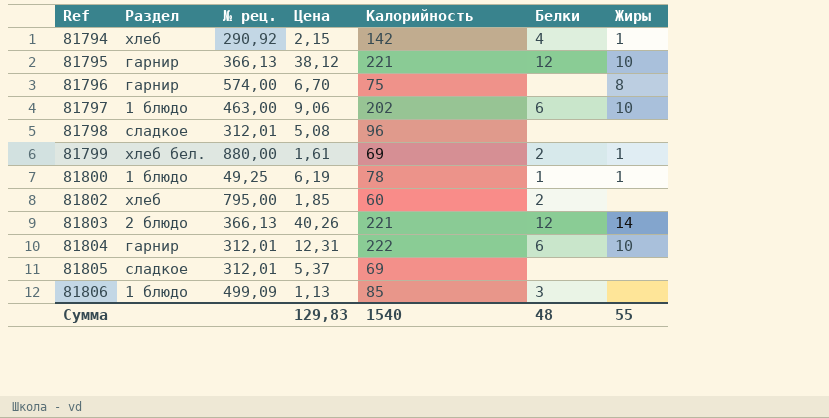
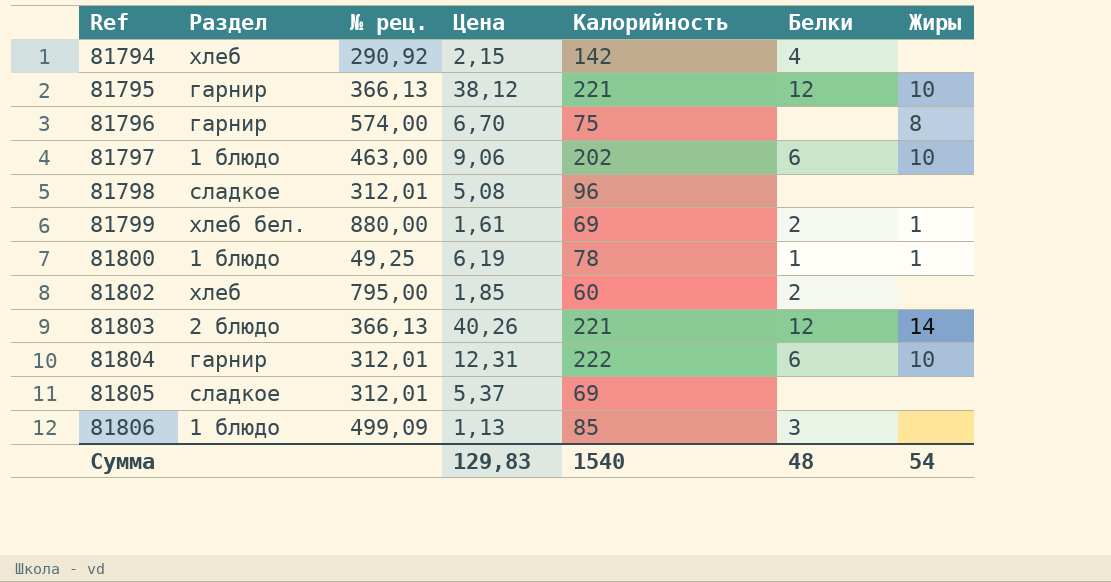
81794 | Жиры: 1 -> none
Сумма | Жиры: 55 -> 54

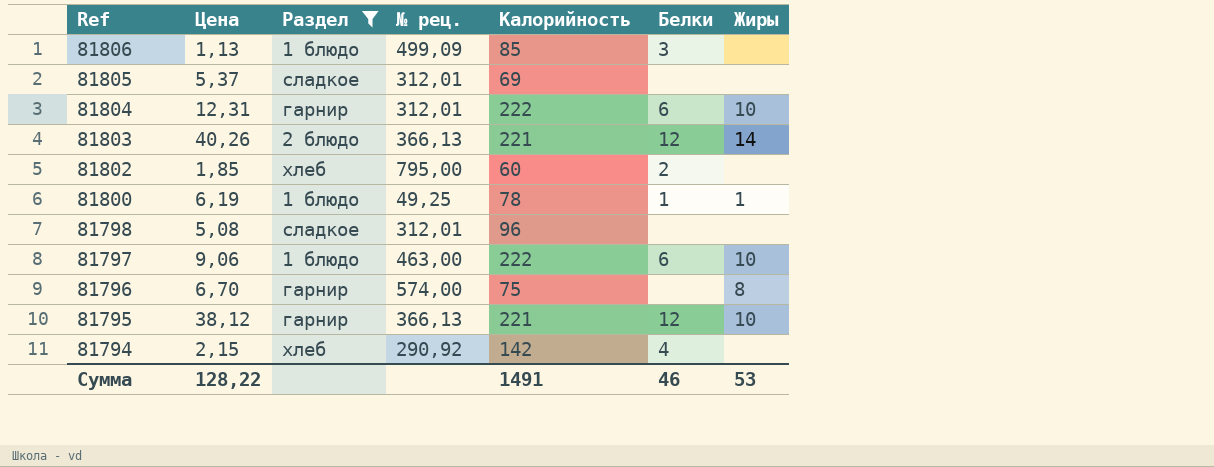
filter: none -> Раздел != хлеб бел.
row order: Ref ascending -> Ref descending
column Цена | position: 4 -> 2
81797 | Калорийность: 202 -> 222
Сумма | Цена: 129,83 -> 128,22
Сумма | Калорийность: 1540 -> 1491
Сумма | Белки: 48 -> 46
Сумма | Жиры: 54 -> 53

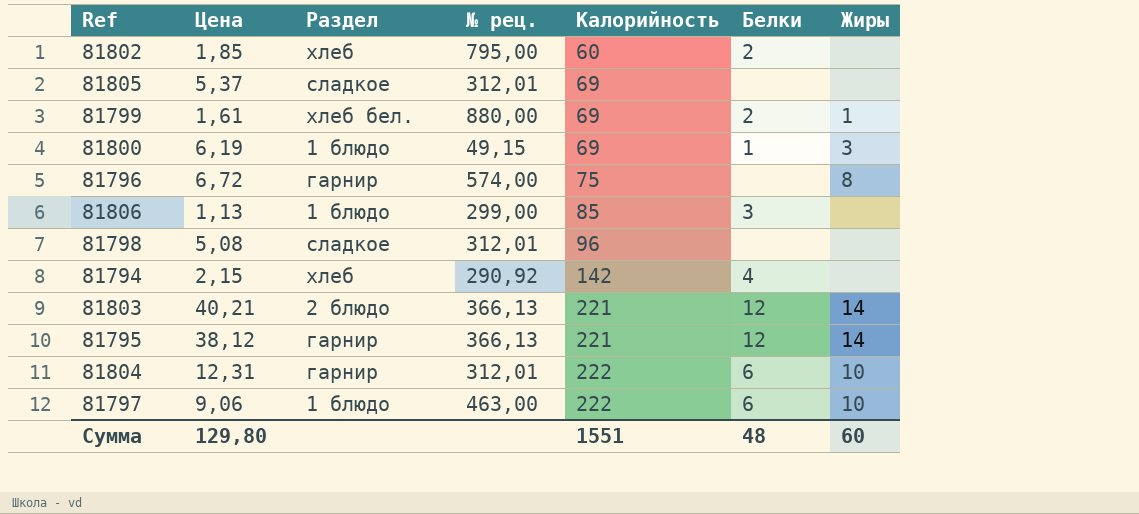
filter: Раздел != хлеб бел. -> none
row order: Ref descending -> Калорийность ascending
81800 | № рец.: 49,25 -> 49,15
81800 | Калорийность: 78 -> 69
81800 | Жиры: 1 -> 3
81796 | Цена: 6,70 -> 6,72
81806 | № рец.: 499,09 -> 299,00
81803 | Цена: 40,26 -> 40,21
81795 | Жиры: 10 -> 14
Сумма | Цена: 128,22 -> 129,80
Сумма | Калорийность: 1491 -> 1551
Сумма | Белки: 46 -> 48
Сумма | Жиры: 53 -> 60

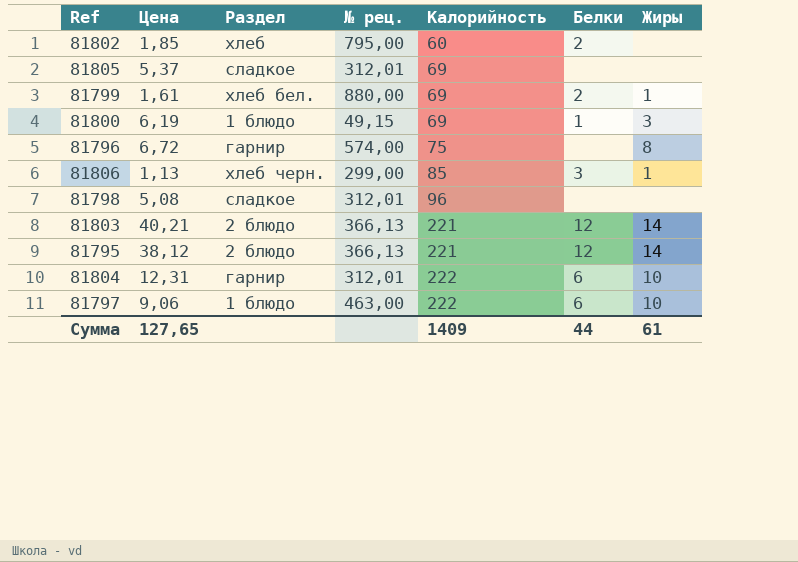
row 81794: 2,15 | хлеб | 290,92 | 142 | 4 | none -> none
81806 | Раздел: 1 блюдо -> хлеб черн.
81806 | Жиры: none -> 1
81795 | Раздел: гарнир -> 2 блюдо
Сумма | Цена: 129,80 -> 127,65
Сумма | Калорийность: 1551 -> 1409
Сумма | Белки: 48 -> 44
Сумма | Жиры: 60 -> 61

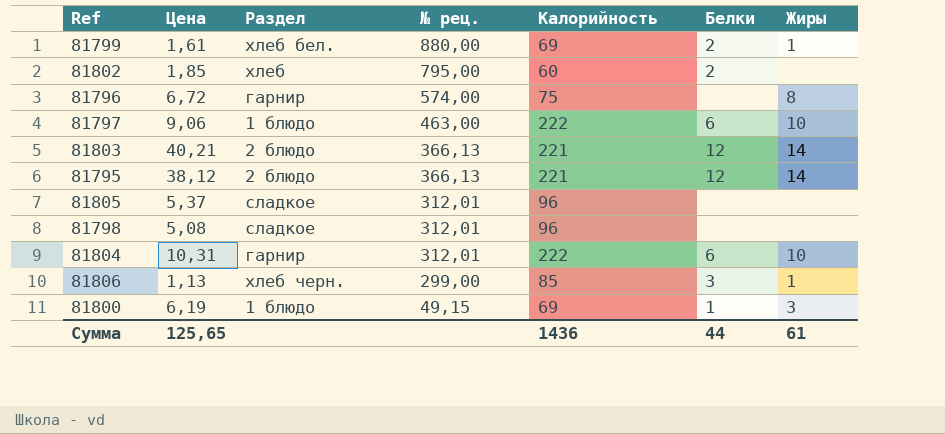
row order: Калорийность ascending -> № рец. descending
81805 | Калорийность: 69 -> 96
81804 | Цена: 12,31 -> 10,31
Сумма | Цена: 127,65 -> 125,65
Сумма | Калорийность: 1409 -> 1436

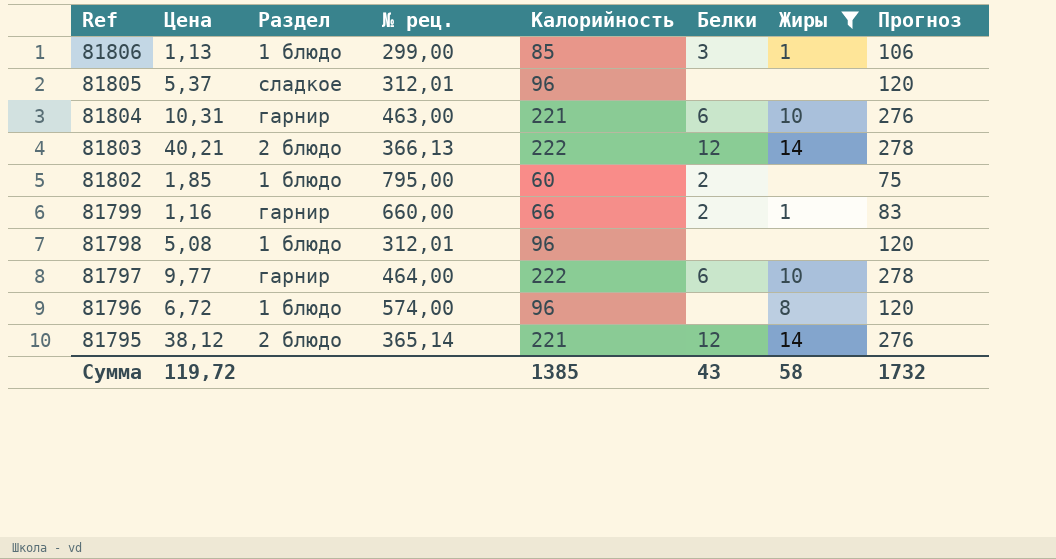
filter: none -> Жиры != 3
row order: № рец. descending -> Ref descending
column Прогноз | formula: none -> [Калорийность] * 1,25
81806 | Раздел: хлеб черн. -> 1 блюдо
81804 | № рец.: 312,01 -> 463,00
81804 | Калорийность: 222 -> 221
81803 | Калорийность: 221 -> 222
81802 | Раздел: хлеб -> 1 блюдо
81799 | Цена: 1,61 -> 1,16
81799 | Раздел: хлеб бел. -> гарнир
81799 | № рец.: 880,00 -> 660,00
81799 | Калорийность: 69 -> 66
81798 | Раздел: сладкое -> 1 блюдо
81797 | Цена: 9,06 -> 9,77
81797 | Раздел: 1 блюдо -> гарнир
81797 | № рец.: 463,00 -> 464,00
81796 | Раздел: гарнир -> 1 блюдо
81796 | Калорийность: 75 -> 96
81795 | № рец.: 366,13 -> 365,14
Сумма | Цена: 125,65 -> 119,72
Сумма | Калорийность: 1436 -> 1385
Сумма | Белки: 44 -> 43
Сумма | Жиры: 61 -> 58

